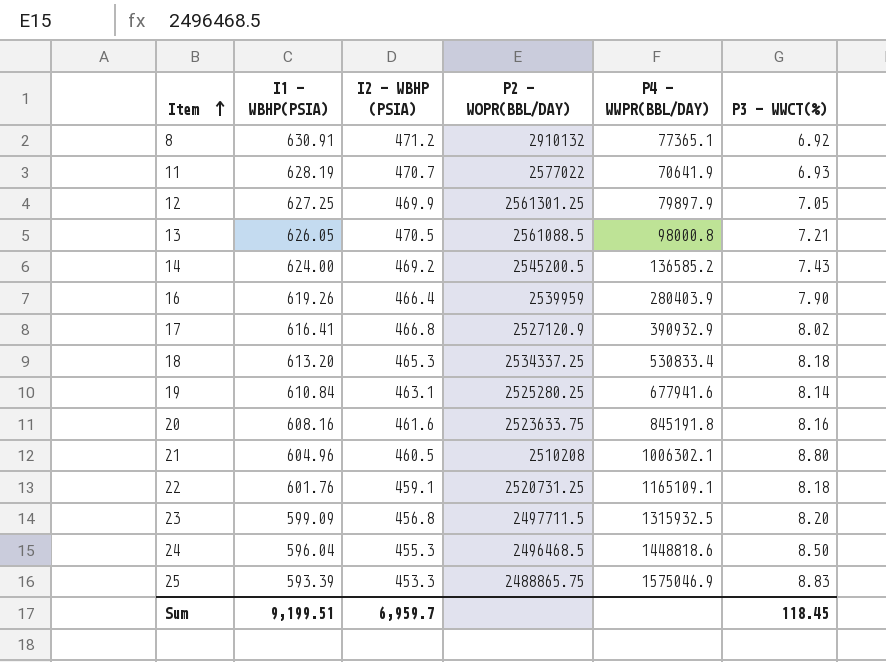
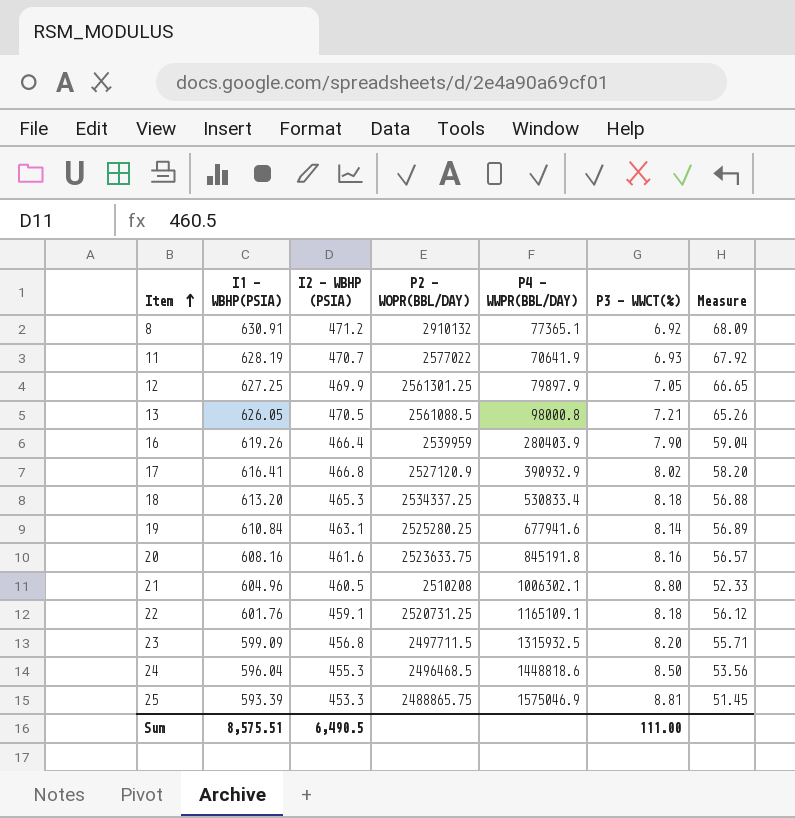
column Measure | formula: none -> [I2 - WBHP (PSIA)] / [P3 - WWCT(%)]
row 14: 624.00 | 469.2 | 2545200.5 | 136585.2 | 7.43 -> none
25 | P3 - WWCT(%): 8.83 -> 8.81
Sum | I1 - WBHP(PSIA): 9,199.51 -> 8,575.51
Sum | I2 - WBHP (PSIA): 6,959.7 -> 6,490.5
Sum | P3 - WWCT(%): 118.45 -> 111.00

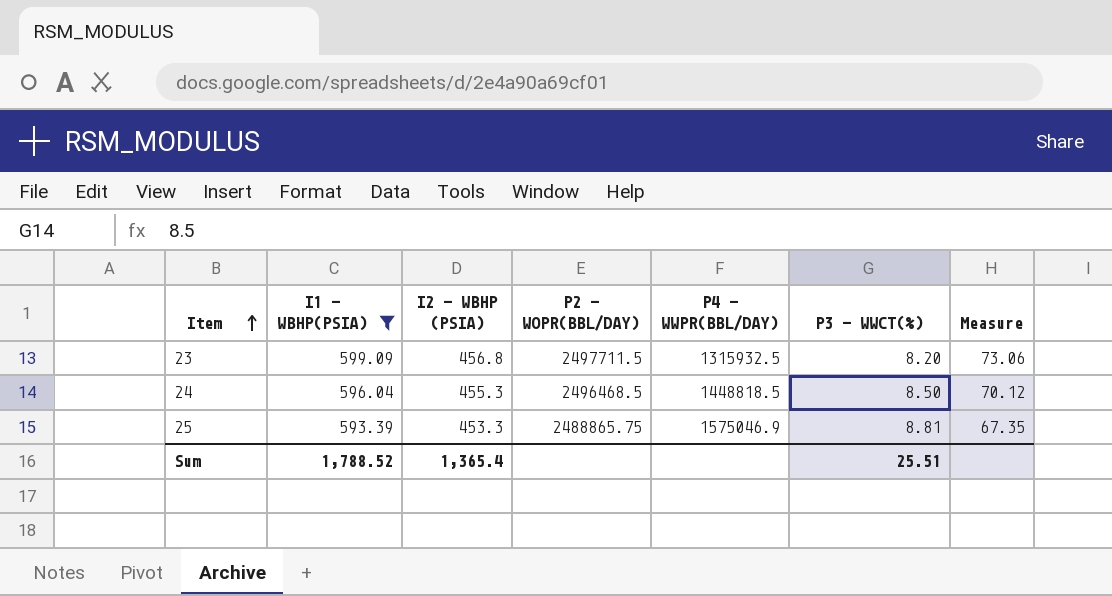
filter: none -> I1 - WBHP(PSIA) <= 599.09
column Measure | formula: [I2 - WBHP (PSIA)] / [P3 - WWCT(%)] -> [I1 - WBHP(PSIA)] / [P3 - WWCT(%)]
24 | P4 - WWPR(BBL/DAY): 1448818.6 -> 1448818.5
Sum | I1 - WBHP(PSIA): 8,575.51 -> 1,788.52
Sum | I2 - WBHP (PSIA): 6,490.5 -> 1,365.4
Sum | P3 - WWCT(%): 111.00 -> 25.51

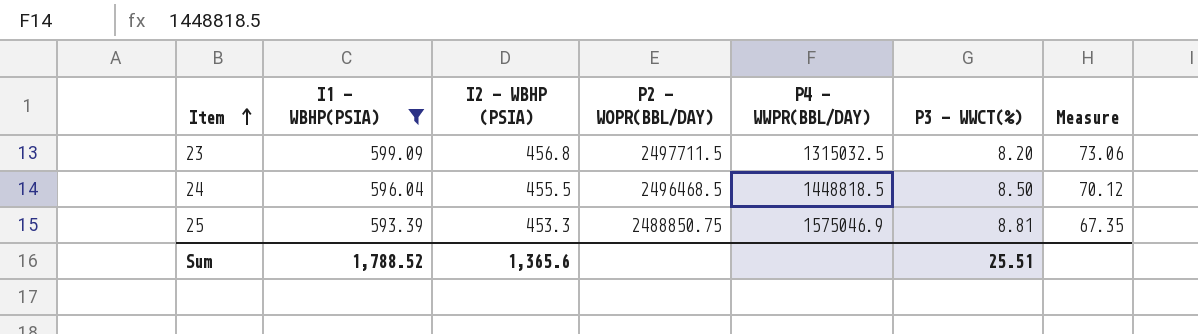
23 | P4 - WWPR(BBL/DAY): 1315932.5 -> 1315032.5
24 | I2 - WBHP (PSIA): 455.3 -> 455.5
25 | P2 - WOPR(BBL/DAY): 2488865.75 -> 2488850.75
Sum | I2 - WBHP (PSIA): 1,365.4 -> 1,365.6

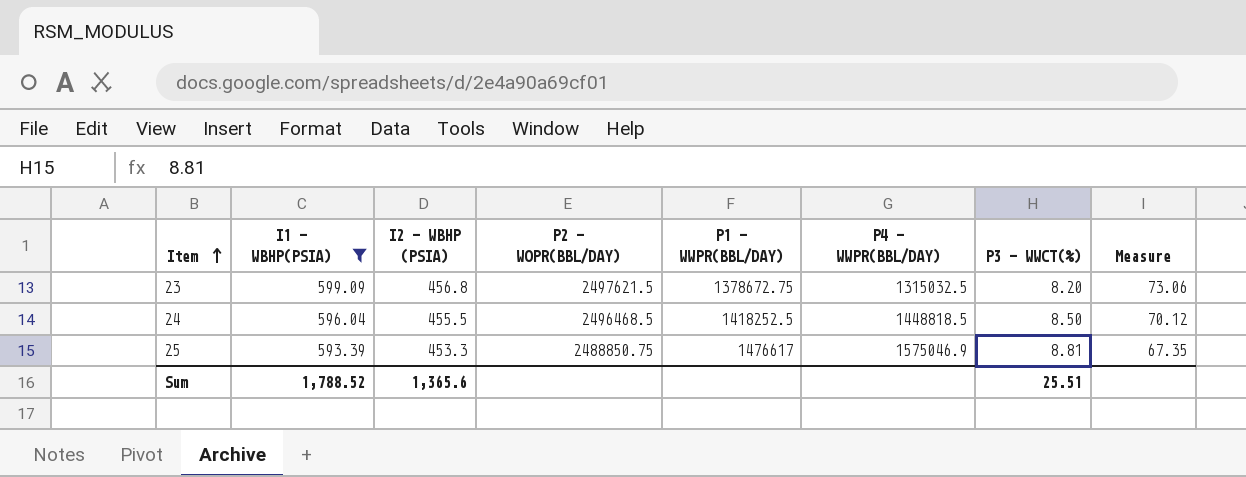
column P1 - WWPR(BBL/DAY) | position: none -> 5
23 | P2 - WOPR(BBL/DAY): 2497711.5 -> 2497621.5

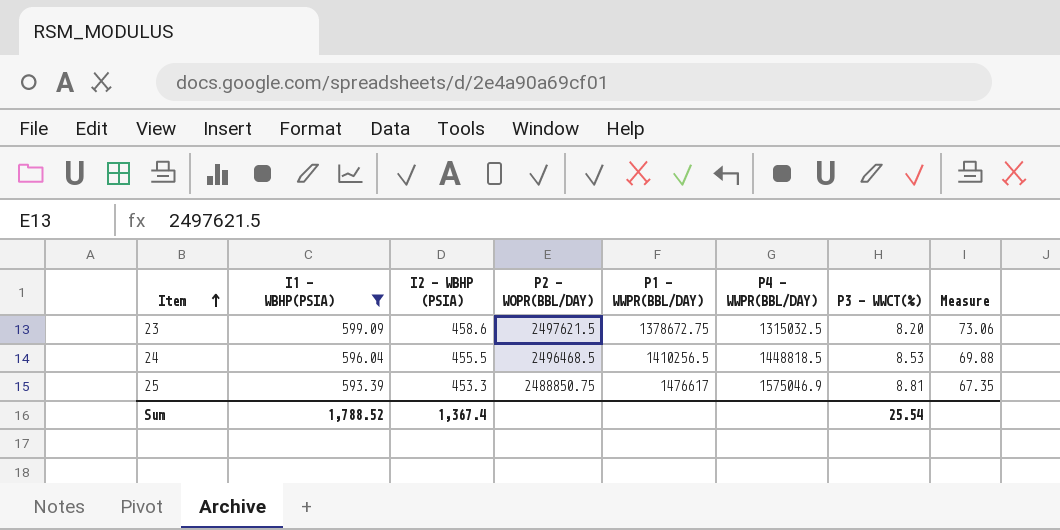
23 | I2 - WBHP (PSIA): 456.8 -> 458.6
24 | P1 - WWPR(BBL/DAY): 1418252.5 -> 1410256.5
24 | P3 - WWCT(%): 8.50 -> 8.53
24 | Measure: 70.12 -> 69.88
Sum | I2 - WBHP (PSIA): 1,365.6 -> 1,367.4
Sum | P3 - WWCT(%): 25.51 -> 25.54

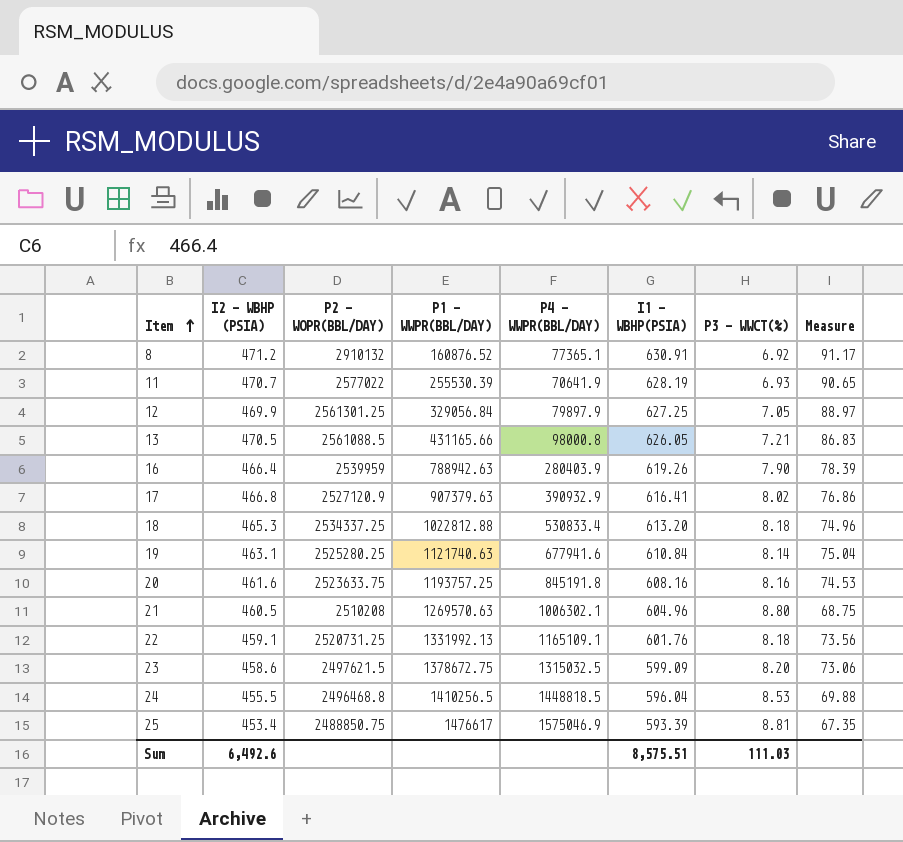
filter: I1 - WBHP(PSIA) <= 599.09 -> none
column I1 - WBHP(PSIA) | position: 2 -> 6
24 | P2 - WOPR(BBL/DAY): 2496468.5 -> 2496468.8
25 | I2 - WBHP (PSIA): 453.3 -> 453.4
Sum | I2 - WBHP (PSIA): 1,367.4 -> 6,492.6
Sum | I1 - WBHP(PSIA): 1,788.52 -> 8,575.51
Sum | P3 - WWCT(%): 25.54 -> 111.03

